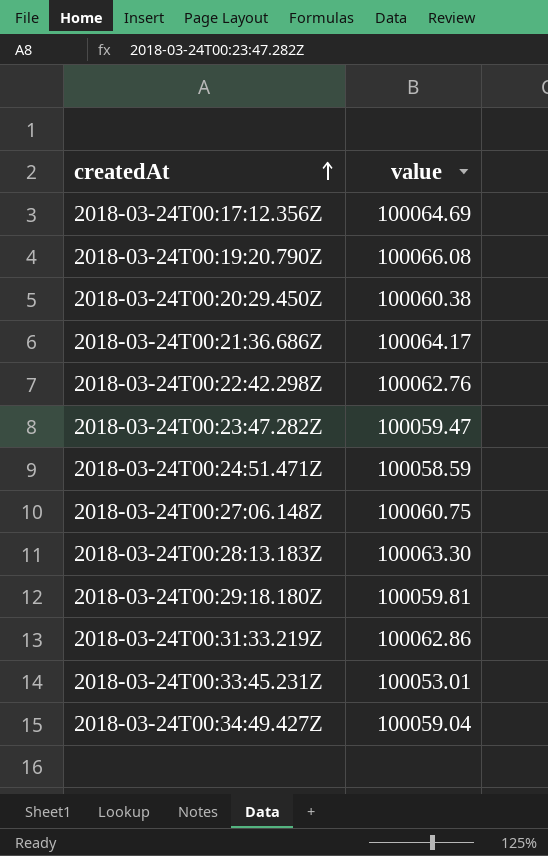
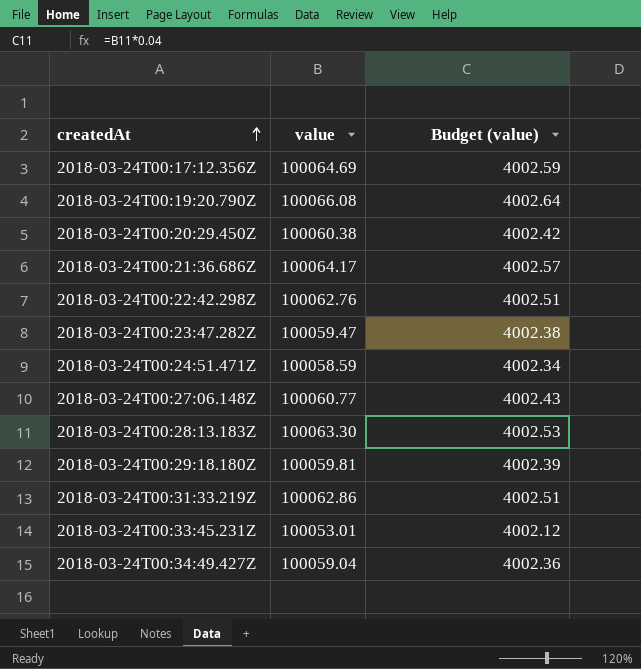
column Budget (value) | formula: none -> [value] * 0.04
2018-03-24T00:27:06.148Z | value: 100060.75 -> 100060.77

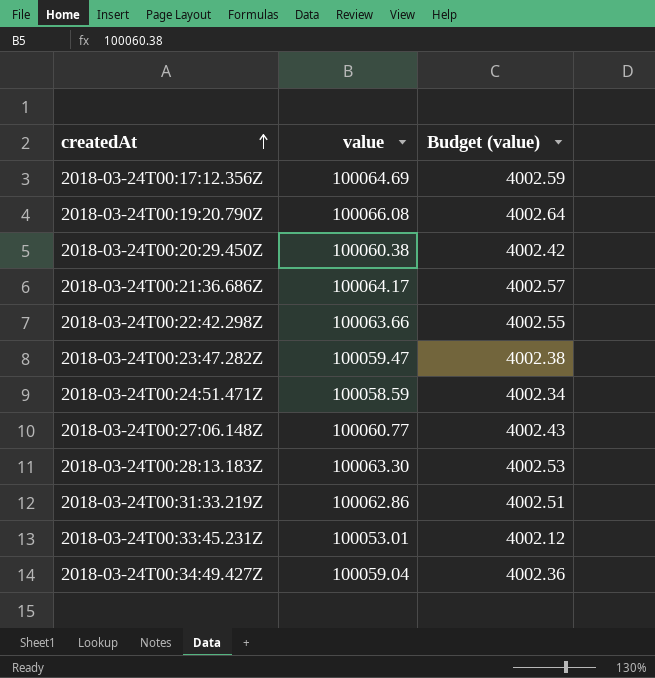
row 2018-03-24T00:29:18.180Z: 100059.81 | 4002.39 -> none
2018-03-24T00:22:42.298Z | value: 100062.76 -> 100063.66
2018-03-24T00:22:42.298Z | Budget (value): 4002.51 -> 4002.55

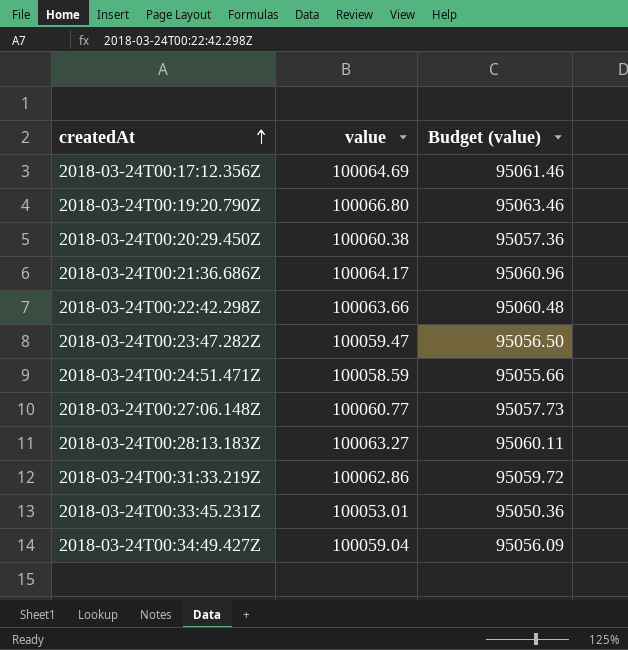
column Budget (value) | formula: [value] * 0.04 -> [value] * 0.95
2018-03-24T00:19:20.790Z | value: 100066.08 -> 100066.80
2018-03-24T00:28:13.183Z | value: 100063.30 -> 100063.27

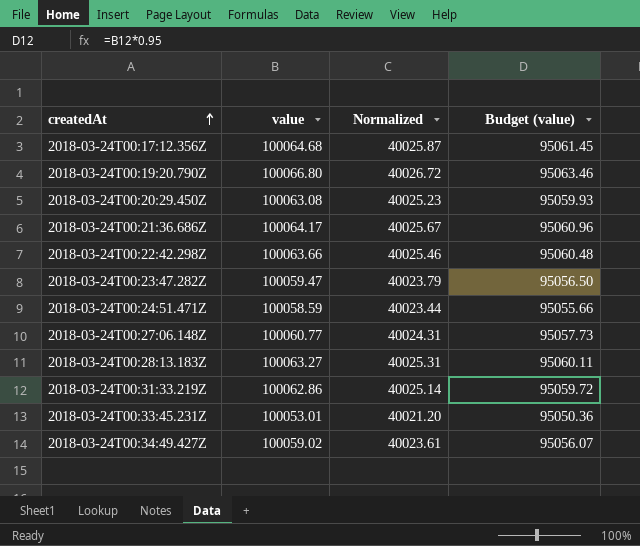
column Normalized | formula: none -> [value] * 0.4
2018-03-24T00:17:12.356Z | value: 100064.69 -> 100064.68
2018-03-24T00:17:12.356Z | Budget (value): 95061.46 -> 95061.45
2018-03-24T00:20:29.450Z | value: 100060.38 -> 100063.08
2018-03-24T00:20:29.450Z | Budget (value): 95057.36 -> 95059.93
2018-03-24T00:34:49.427Z | value: 100059.04 -> 100059.02
2018-03-24T00:34:49.427Z | Budget (value): 95056.09 -> 95056.07

